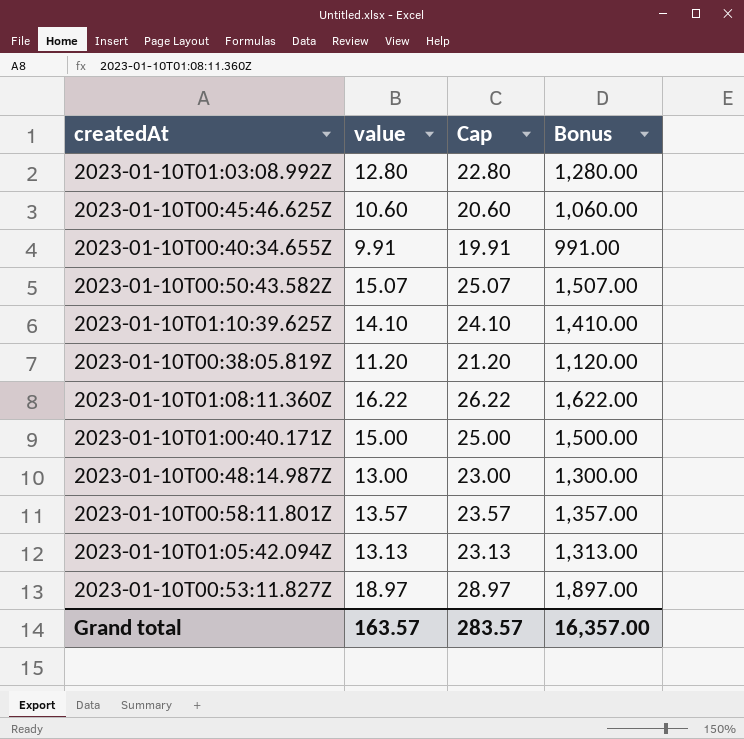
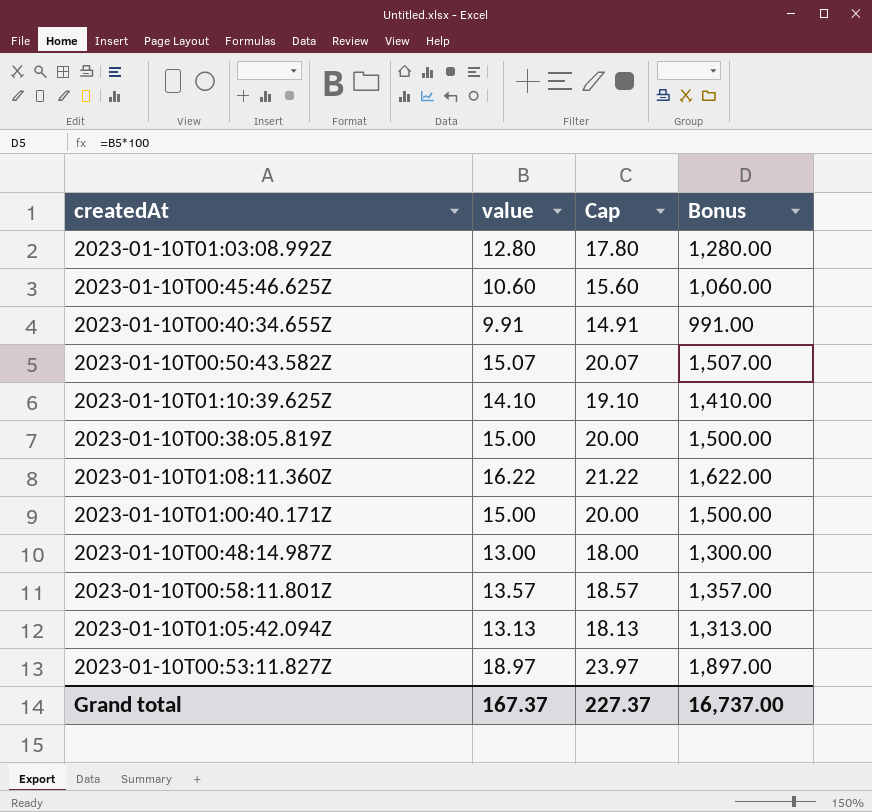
column Cap | formula: [value] + 10 -> [value] + 5
2023-01-10T00:38:05.819Z | value: 11.20 -> 15.00
2023-01-10T00:38:05.819Z | Bonus: 1,120.00 -> 1,500.00
Grand total | value: 163.57 -> 167.37
Grand total | Cap: 283.57 -> 227.37
Grand total | Bonus: 16,357.00 -> 16,737.00

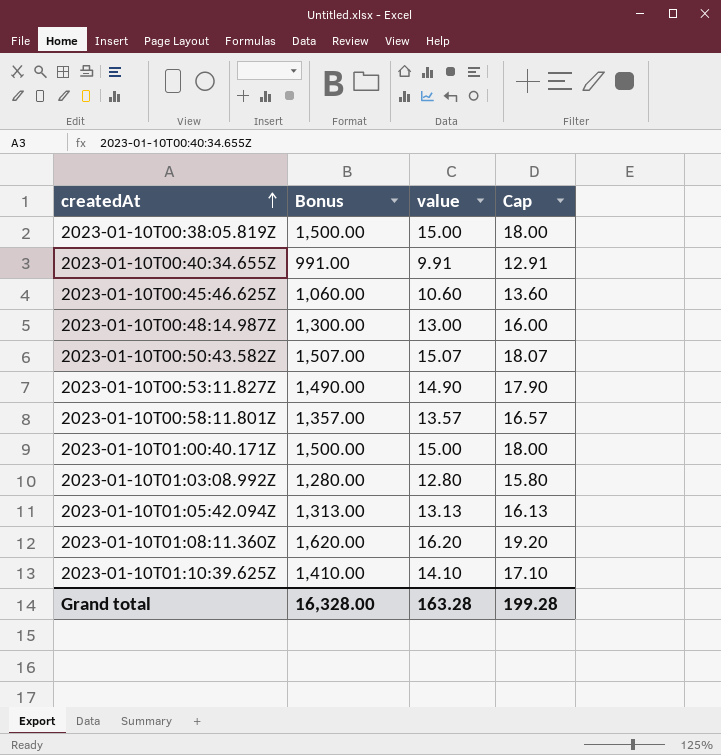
row order: none -> createdAt ascending
column Bonus | position: 4 -> 2
column Cap | formula: [value] + 5 -> [value] + 3
2023-01-10T00:53:11.827Z | Bonus: 1,897.00 -> 1,490.00
2023-01-10T00:53:11.827Z | value: 18.97 -> 14.90
2023-01-10T01:08:11.360Z | Bonus: 1,622.00 -> 1,620.00
2023-01-10T01:08:11.360Z | value: 16.22 -> 16.20
Grand total | Bonus: 16,737.00 -> 16,328.00
Grand total | value: 167.37 -> 163.28
Grand total | Cap: 227.37 -> 199.28

